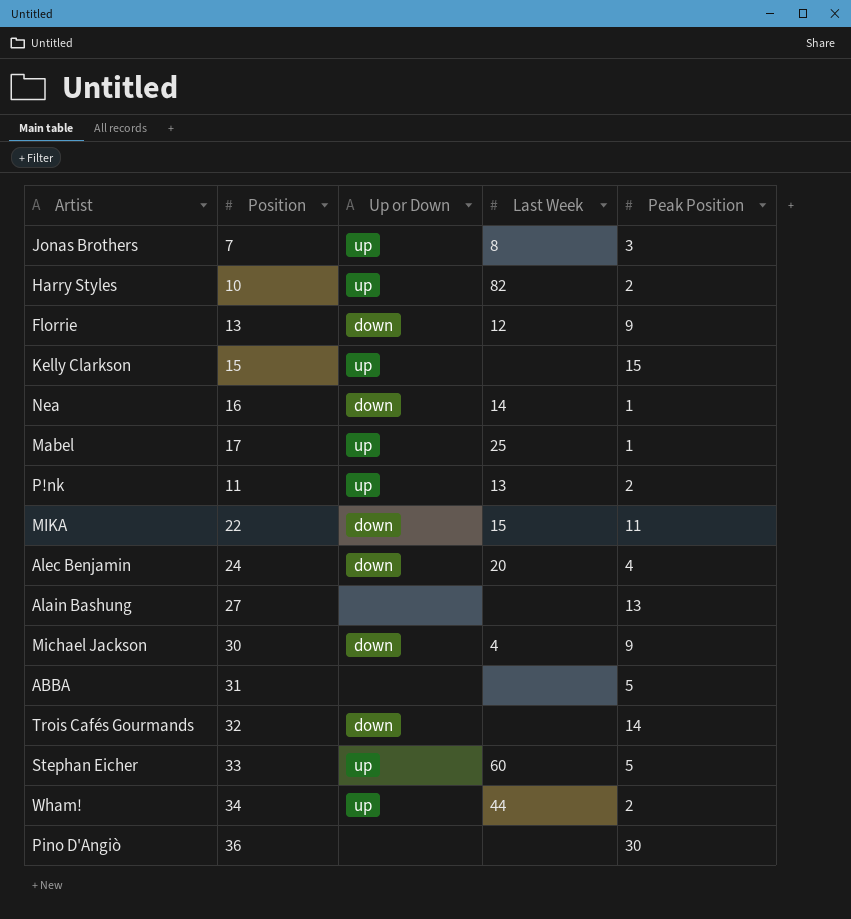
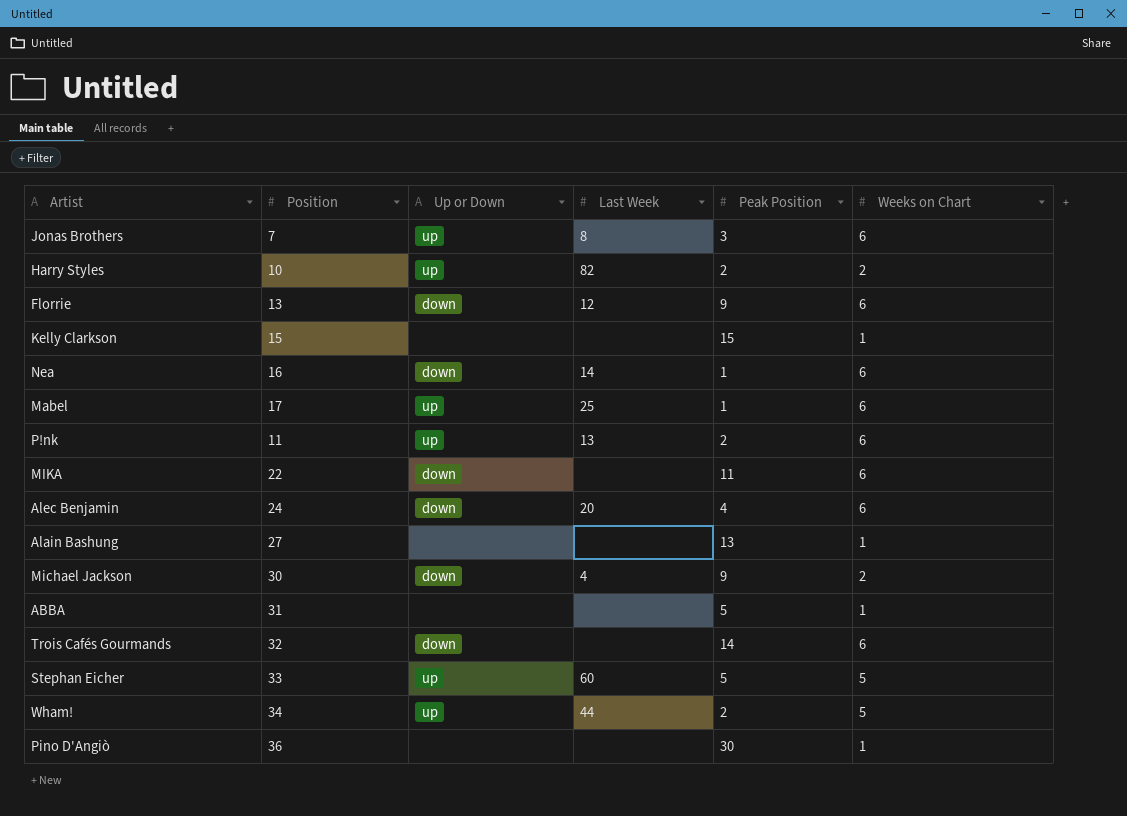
column Weeks on Chart | position: none -> 6
Kelly Clarkson | Up or Down: up -> none
MIKA | Last Week: 15 -> none

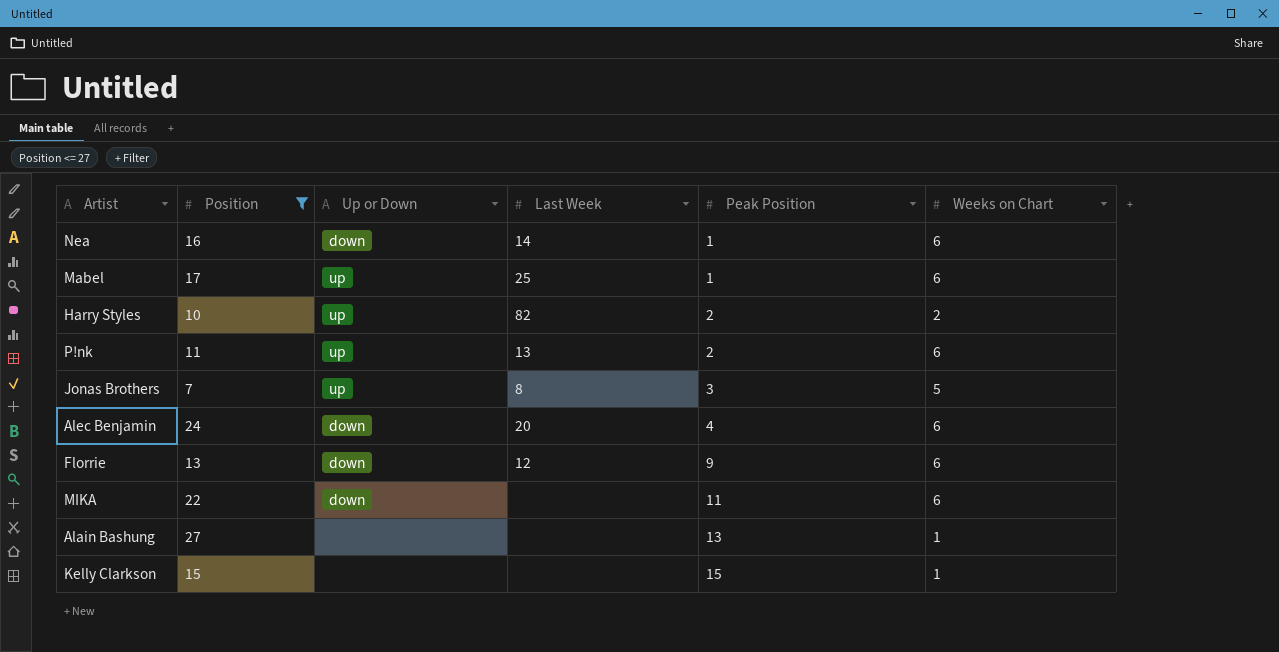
filter: none -> Position <= 27
row order: none -> Peak Position ascending
Jonas Brothers | Weeks on Chart: 6 -> 5

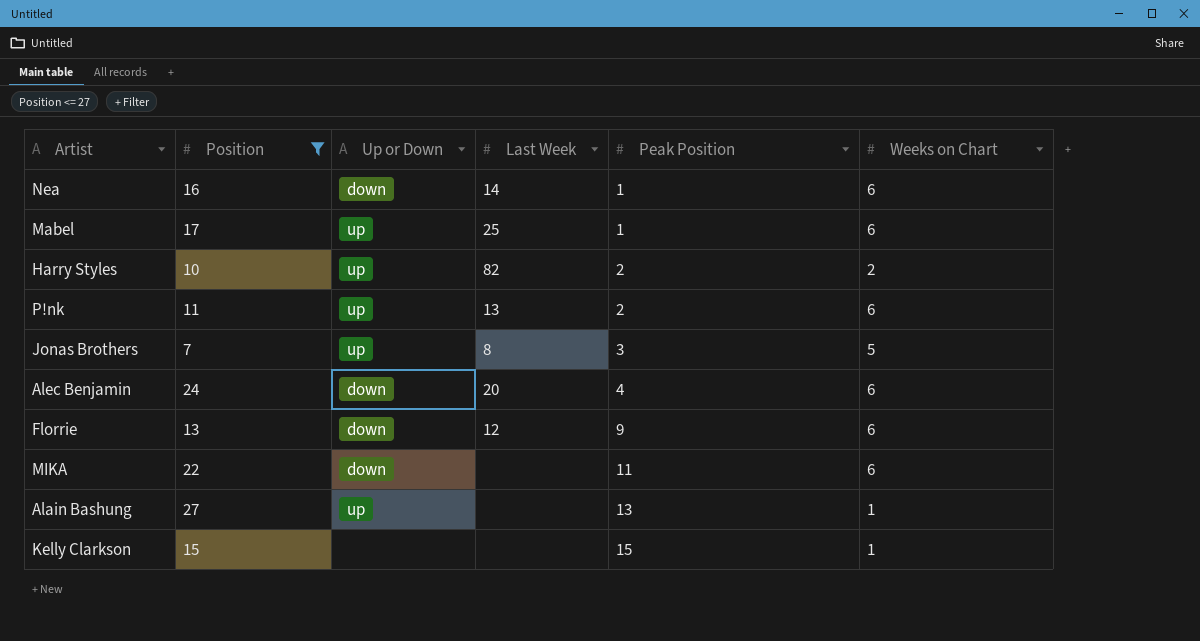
Alain Bashung | Up or Down: none -> up

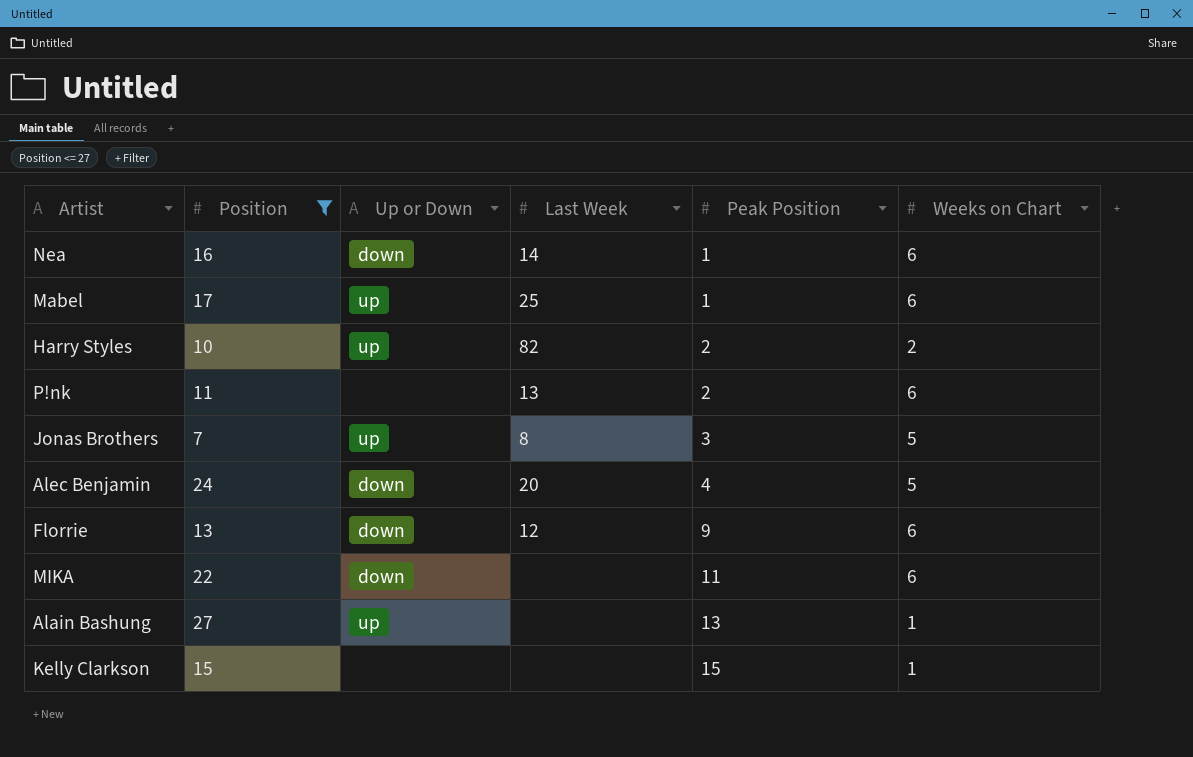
P!nk | Up or Down: up -> none
Alec Benjamin | Weeks on Chart: 6 -> 5

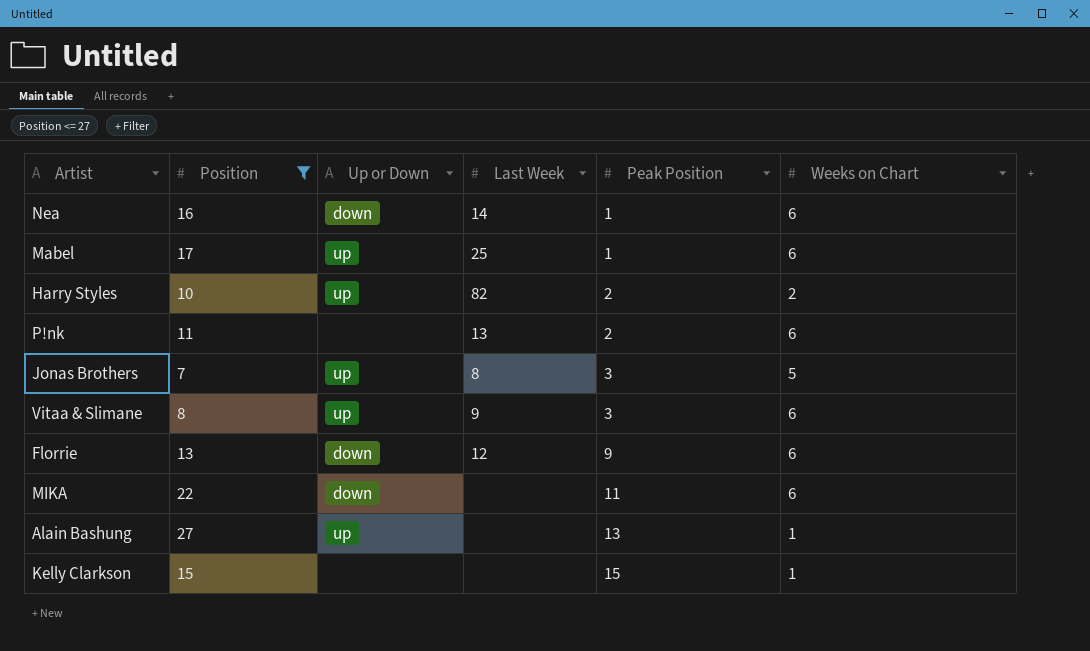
row Alec Benjamin: 24 | down | 20 | 4 | 5 -> none
row Vitaa & Slimane: none -> 8 | up | 9 | 3 | 6

